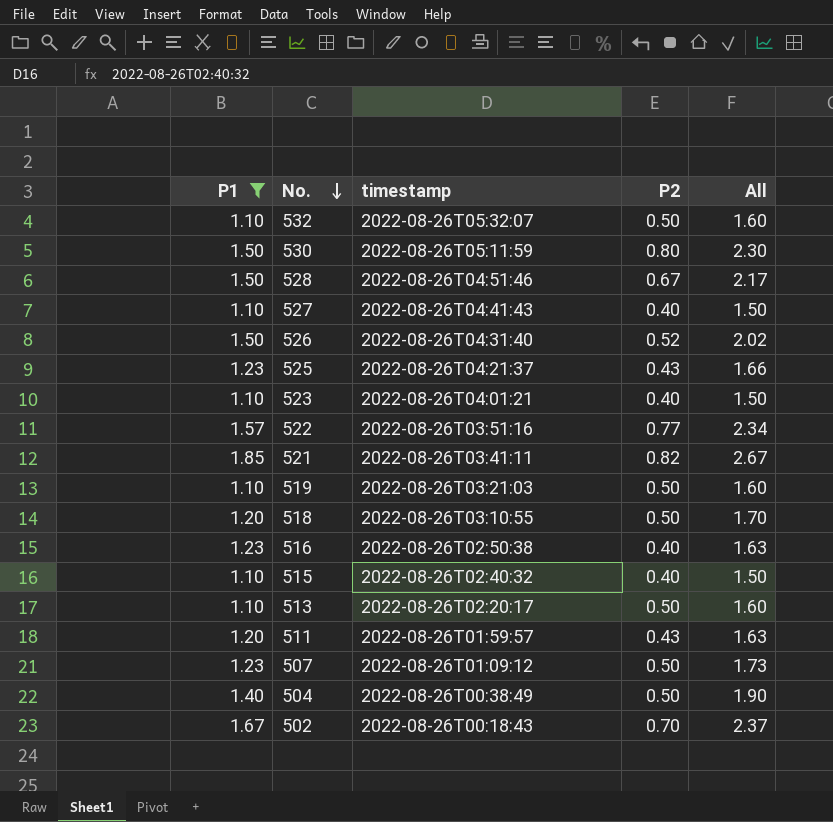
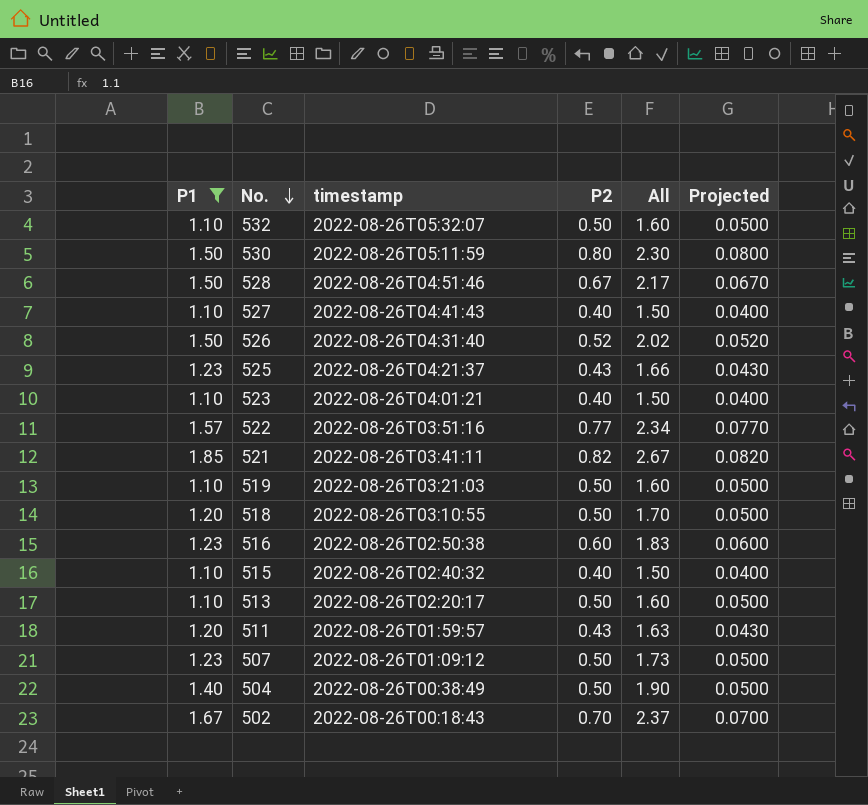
column Projected | formula: none -> [P2] * 0.1
516 | P2: 0.40 -> 0.60
516 | All: 1.63 -> 1.83

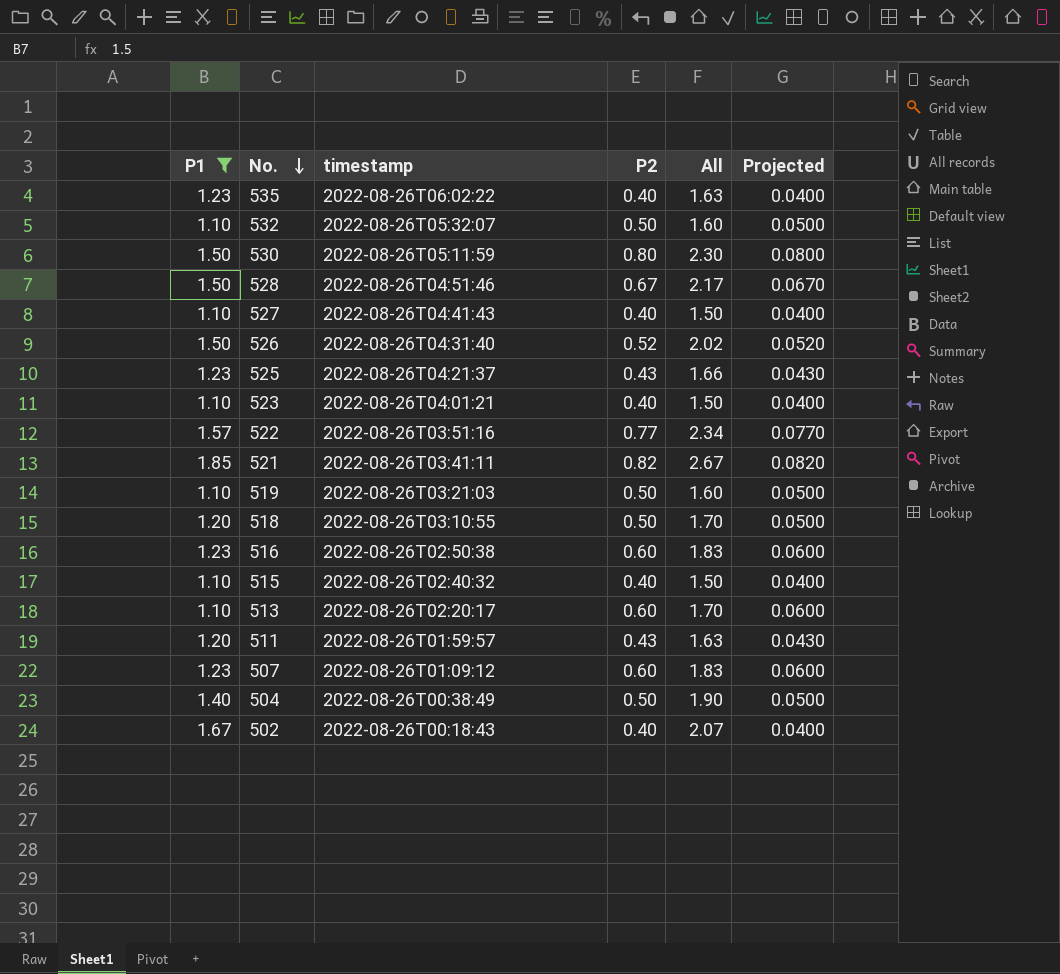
row 535: none -> 1.23 | 2022-08-26T06:02:22 | 0.40 | 1.63 | 0.0400
513 | P2: 0.50 -> 0.60
513 | All: 1.60 -> 1.70
513 | Projected: 0.0500 -> 0.0600
507 | P2: 0.50 -> 0.60
507 | All: 1.73 -> 1.83
507 | Projected: 0.0500 -> 0.0600
502 | P2: 0.70 -> 0.40
502 | All: 2.37 -> 2.07
502 | Projected: 0.0700 -> 0.0400

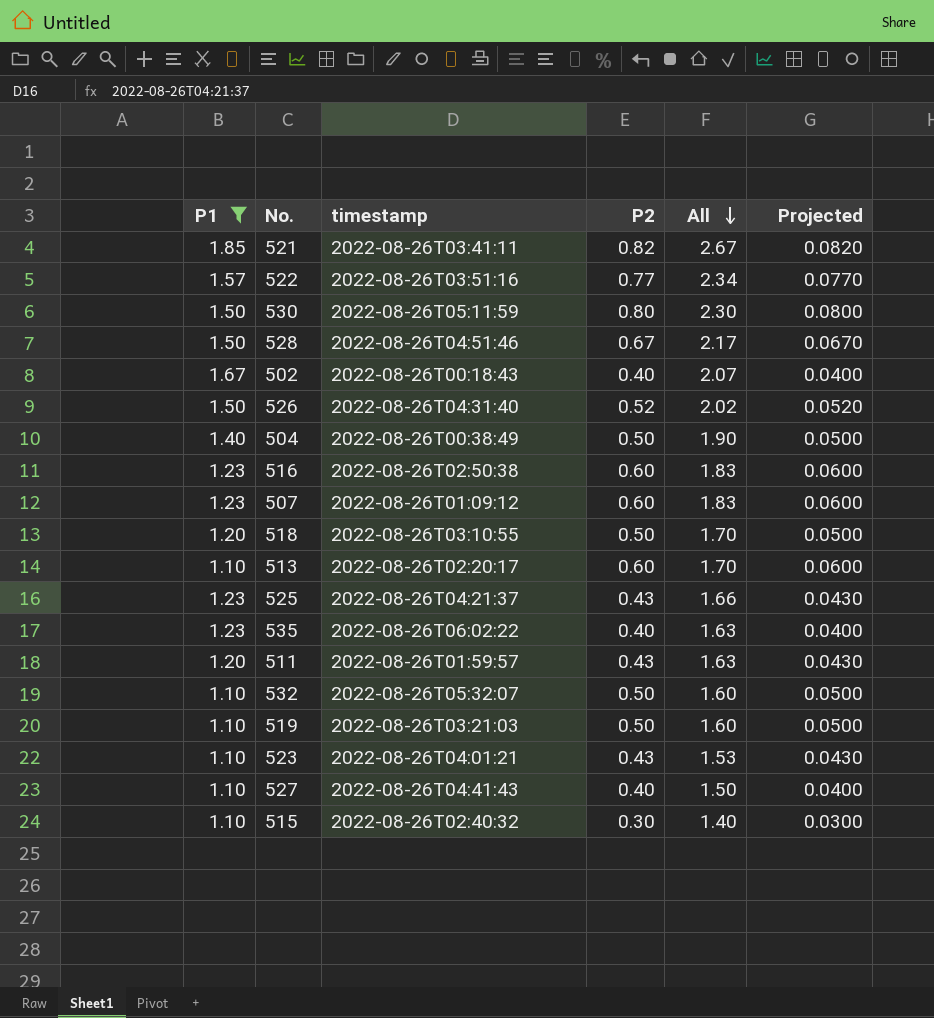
row order: No. descending -> All descending
523 | P2: 0.40 -> 0.43
523 | All: 1.50 -> 1.53
523 | Projected: 0.0400 -> 0.0430
515 | P2: 0.40 -> 0.30
515 | All: 1.50 -> 1.40
515 | Projected: 0.0400 -> 0.0300

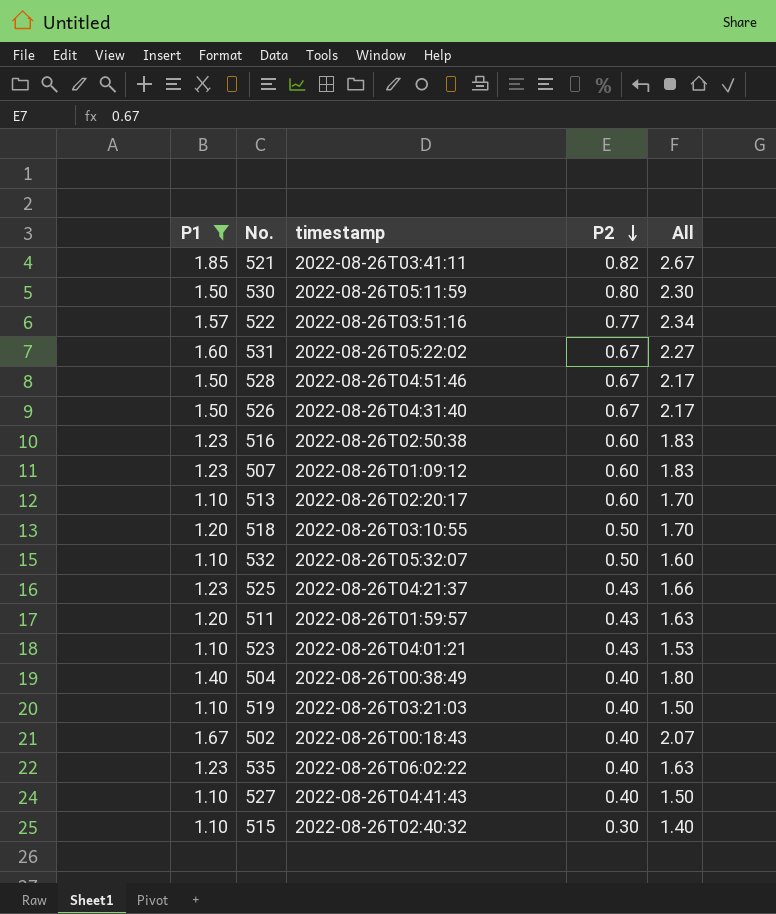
row order: All descending -> P2 descending
column Projected | formula: [P2] * 0.1 -> none
row 531: none -> 1.60 | 2022-08-26T05:22:02 | 0.67 | 2.27
526 | P2: 0.52 -> 0.67
526 | All: 2.02 -> 2.17
504 | P2: 0.50 -> 0.40
504 | All: 1.90 -> 1.80
519 | P2: 0.50 -> 0.40
519 | All: 1.60 -> 1.50

